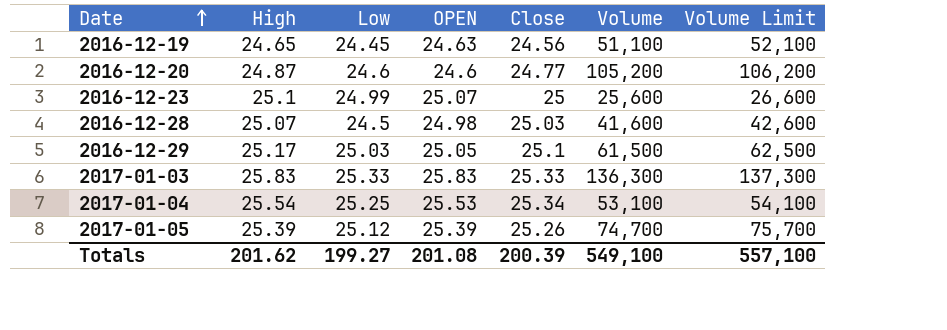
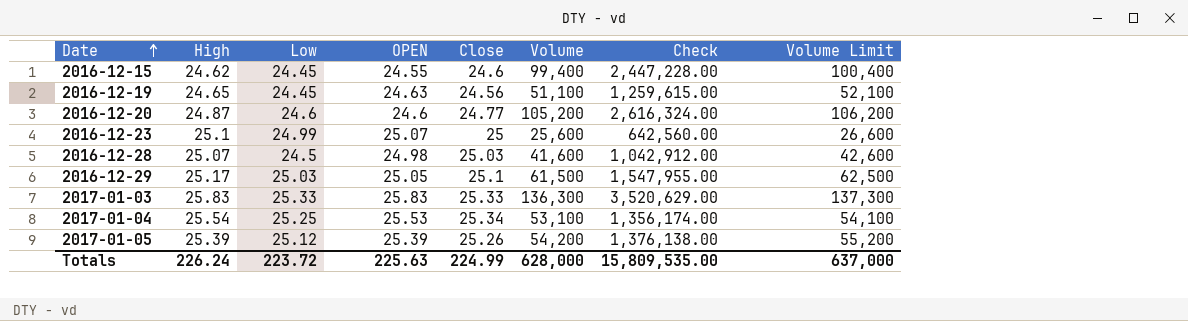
column Check | formula: none -> [High] * [Volume]
row 2016-12-15: none -> 24.62 | 24.45 | 24.55 | 24.6 | 99,400 | 2,447,228.00 | 100,400
2017-01-05 | Volume: 74,700 -> 54,200
2017-01-05 | Volume Limit: 75,700 -> 55,200
Totals | High: 201.62 -> 226.24
Totals | Low: 199.27 -> 223.72
Totals | OPEN: 201.08 -> 225.63
Totals | Close: 200.39 -> 224.99
Totals | Volume: 549,100 -> 628,000
Totals | Volume Limit: 557,100 -> 637,000

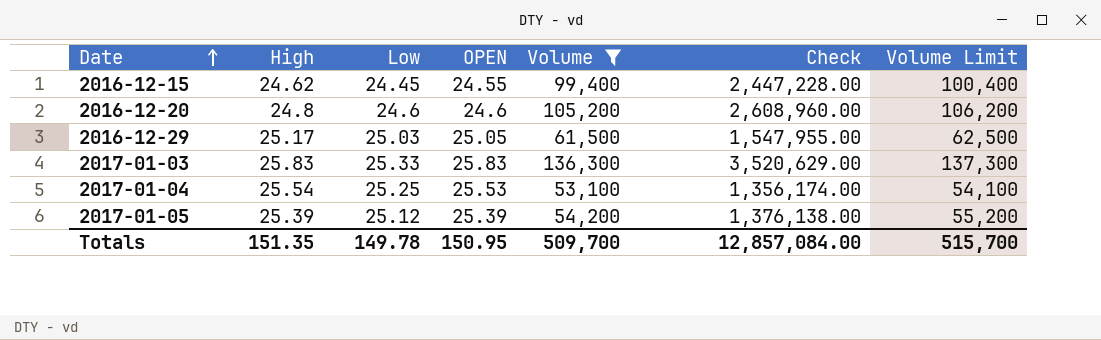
filter: none -> Volume >= 53,100
column Close | position: 5 -> none
2016-12-20 | High: 24.87 -> 24.8
2016-12-20 | Check: 2,616,324.00 -> 2,608,960.00
Totals | High: 226.24 -> 151.35
Totals | Low: 223.72 -> 149.78
Totals | OPEN: 225.63 -> 150.95
Totals | Volume: 628,000 -> 509,700
Totals | Check: 15,809,535.00 -> 12,857,084.00
Totals | Volume Limit: 637,000 -> 515,700

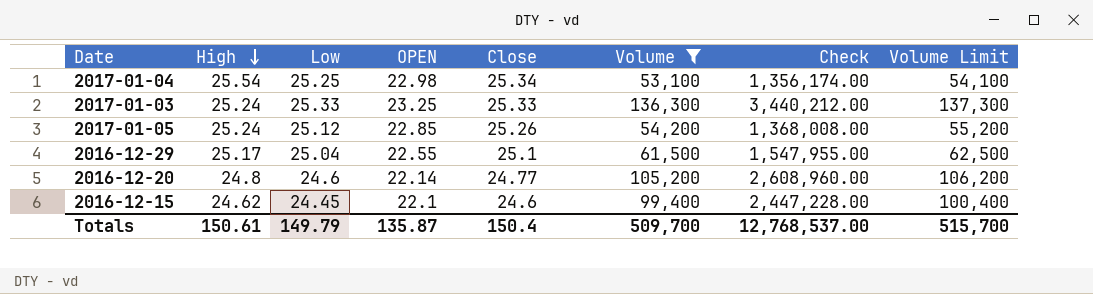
row order: Date ascending -> High descending
column Close | position: none -> 5
2017-01-04 | OPEN: 25.53 -> 22.98
2017-01-03 | High: 25.83 -> 25.24
2017-01-03 | OPEN: 25.83 -> 23.25
2017-01-03 | Check: 3,520,629.00 -> 3,440,212.00
2017-01-05 | High: 25.39 -> 25.24
2017-01-05 | OPEN: 25.39 -> 22.85
2017-01-05 | Check: 1,376,138.00 -> 1,368,008.00
2016-12-29 | Low: 25.03 -> 25.04
2016-12-29 | OPEN: 25.05 -> 22.55
2016-12-20 | OPEN: 24.6 -> 22.14
2016-12-15 | OPEN: 24.55 -> 22.1
Totals | High: 151.35 -> 150.61
Totals | Low: 149.78 -> 149.79
Totals | OPEN: 150.95 -> 135.87
Totals | Check: 12,857,084.00 -> 12,768,537.00

